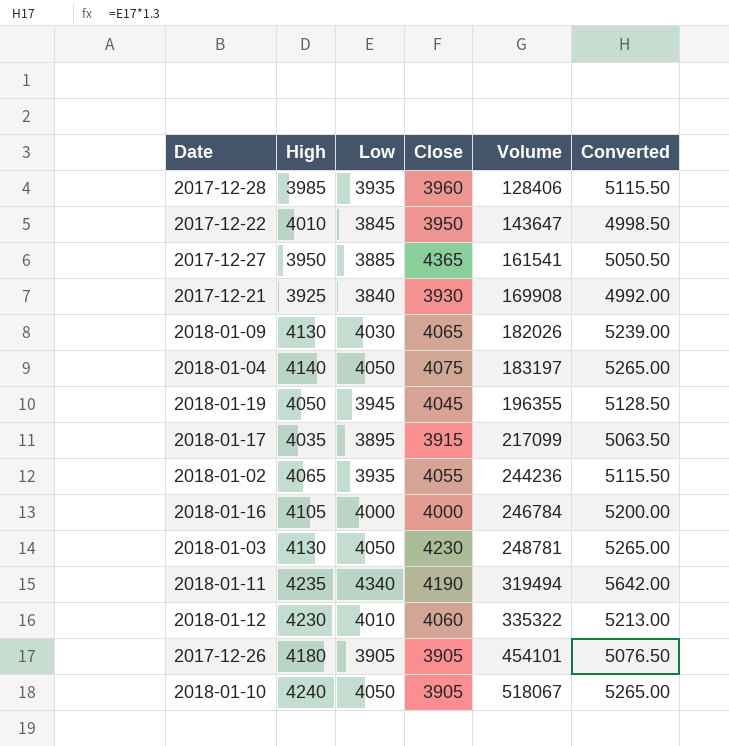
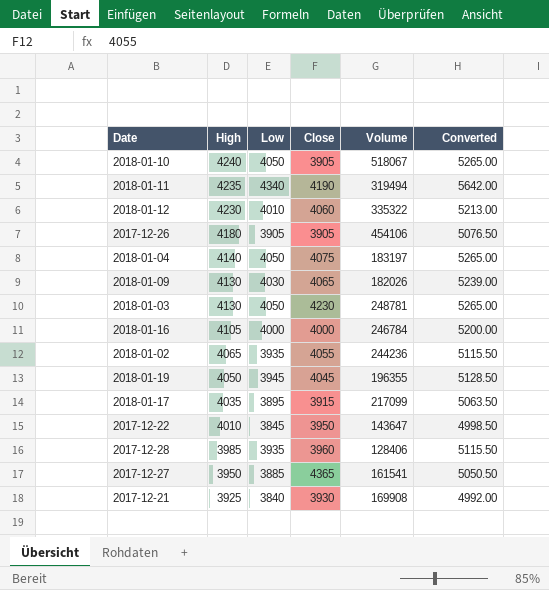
row order: Volume ascending -> High descending
2017-12-26 | Volume: 454101 -> 454106

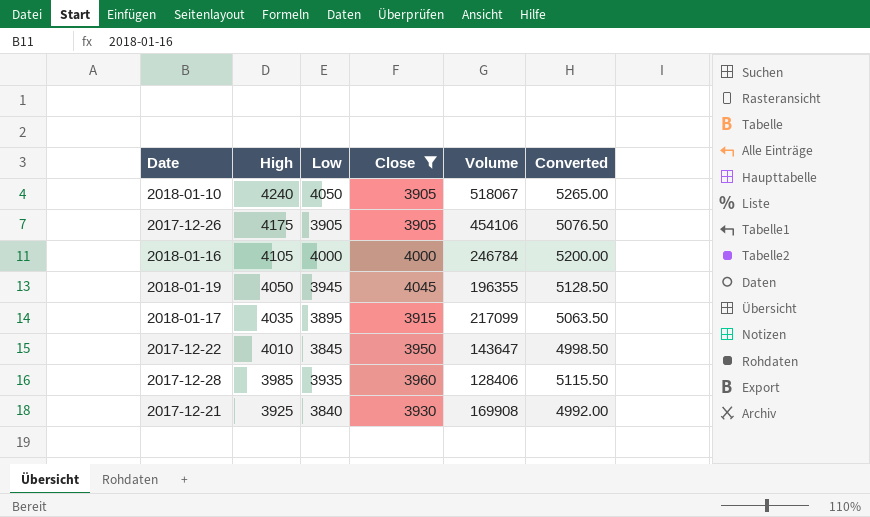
filter: none -> Close <= 4045
2017-12-26 | High: 4180 -> 4175

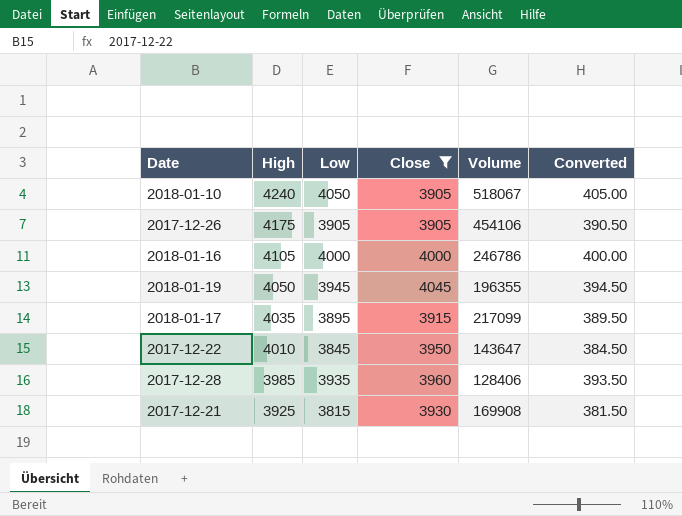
column Converted | formula: [Low] * 1.3 -> [Low] * 0.1
2018-01-16 | Volume: 246784 -> 246786
2017-12-21 | Low: 3840 -> 3815

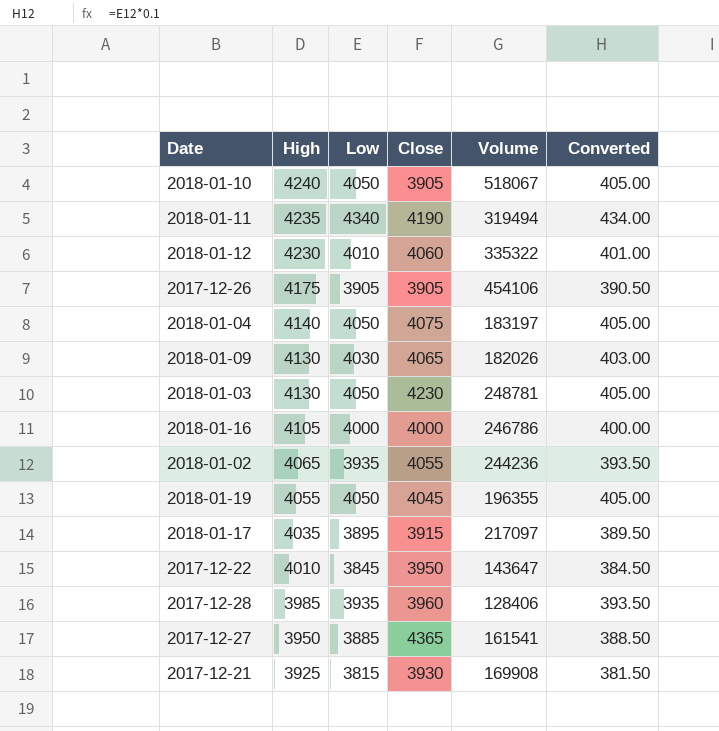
filter: Close <= 4045 -> none
2018-01-19 | High: 4050 -> 4055
2018-01-19 | Low: 3945 -> 4050
2018-01-19 | Converted: 394.50 -> 405.00
2018-01-17 | Volume: 217099 -> 217097

